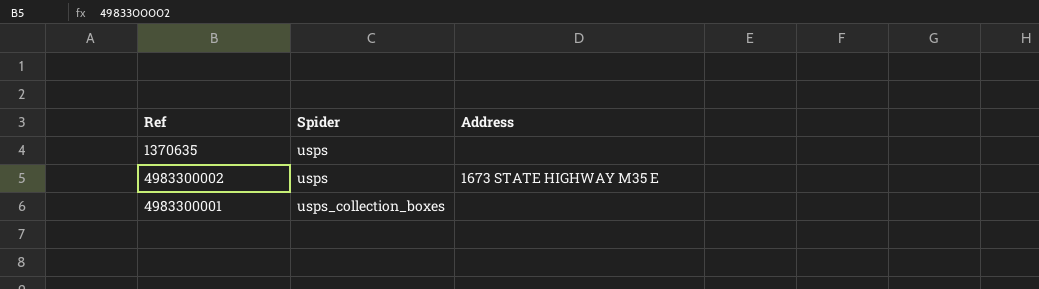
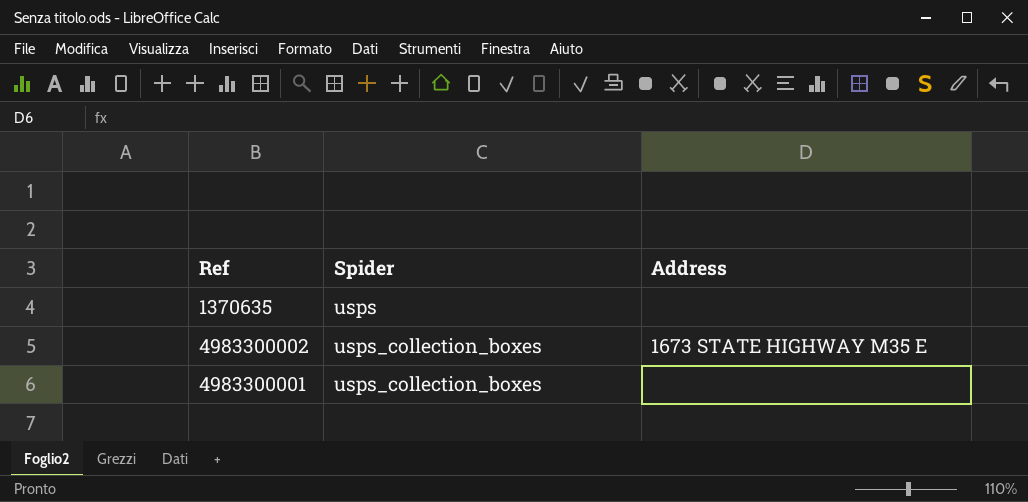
4983300002 | Spider: usps -> usps_collection_boxes

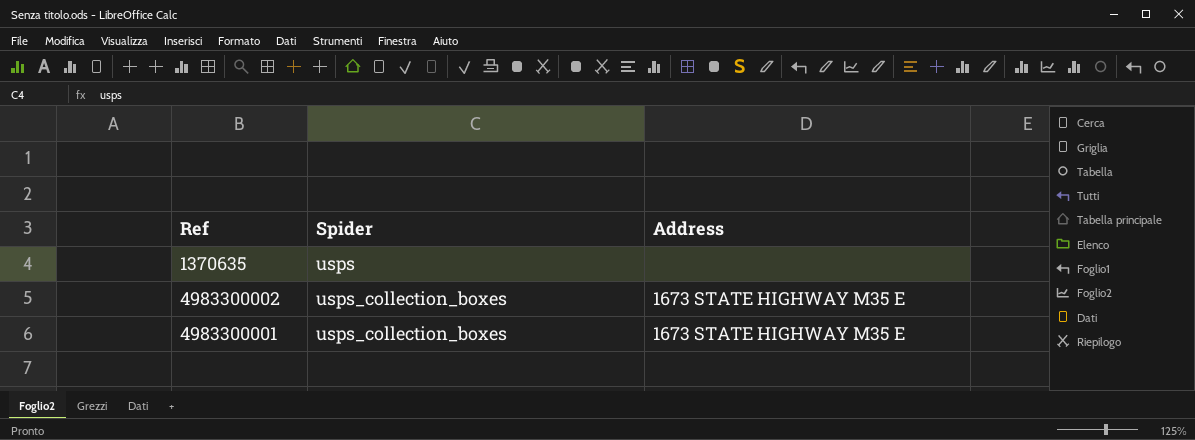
4983300001 | Address: none -> 1673 STATE HIGHWAY M35 E

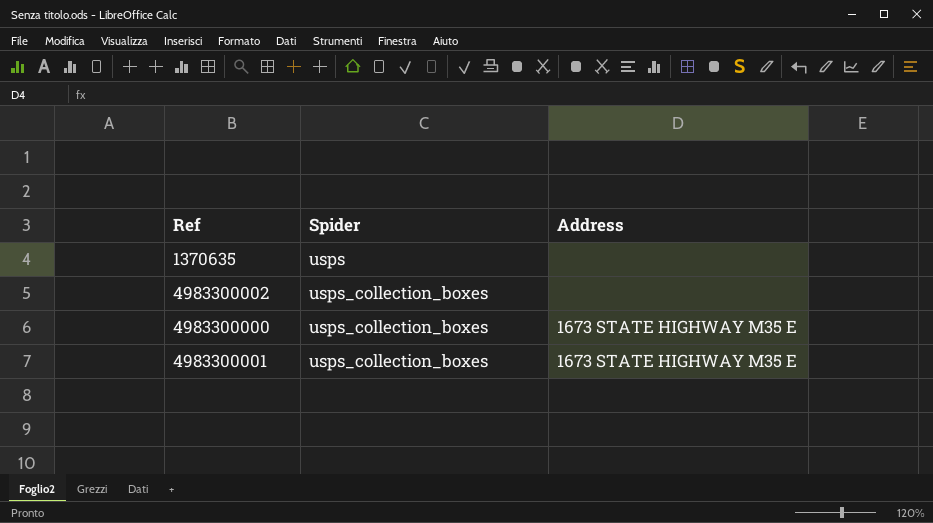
4983300002 | Address: 1673 STATE HIGHWAY M35 E -> none
row 4983300000: none -> usps_collection_boxes | 1673 STATE HIGHWAY M35 E

